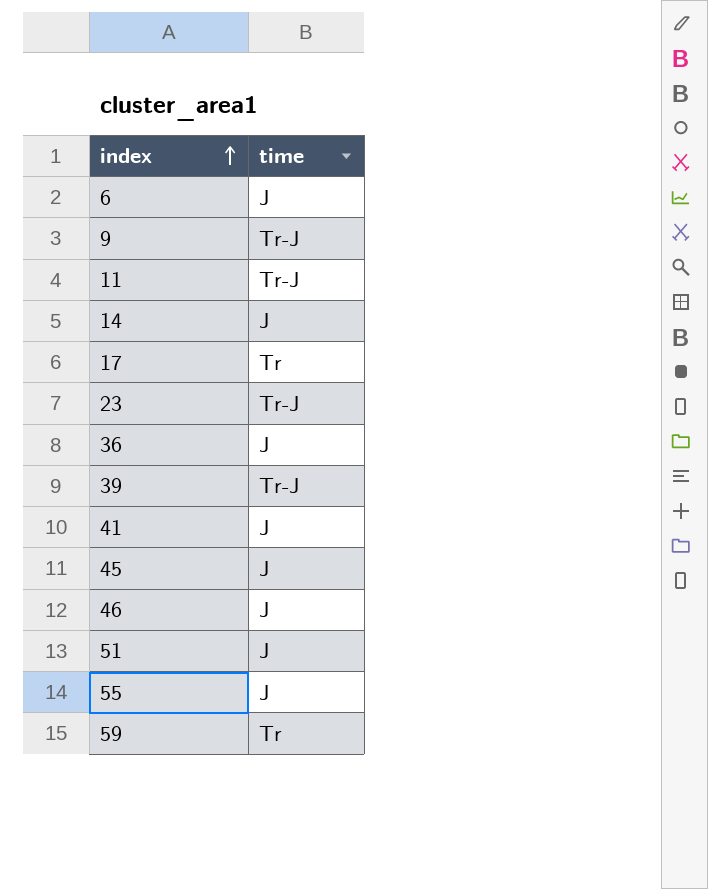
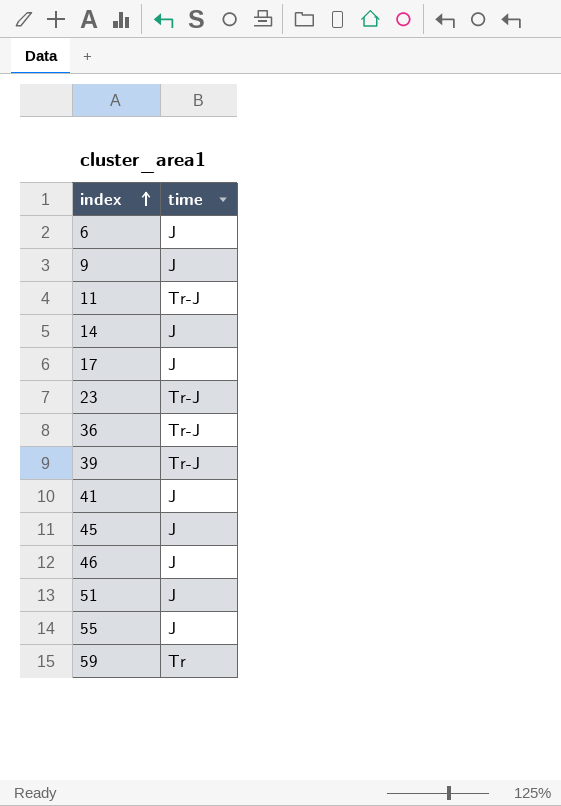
9 | time: Tr-J -> J
17 | time: Tr -> J
36 | time: J -> Tr-J

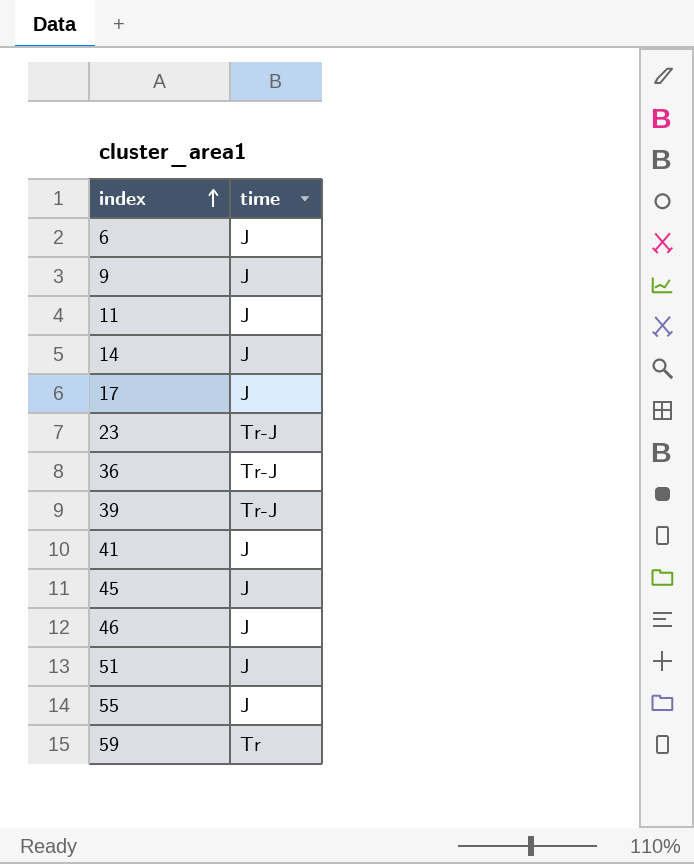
11 | time: Tr-J -> J

